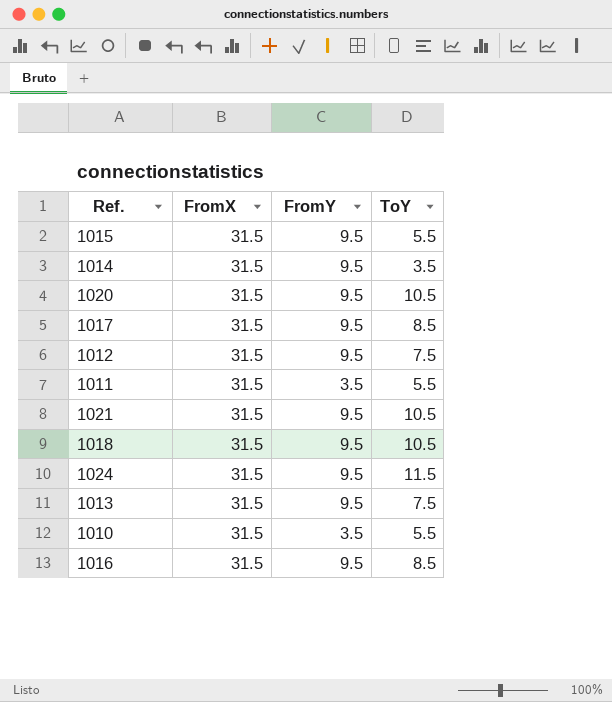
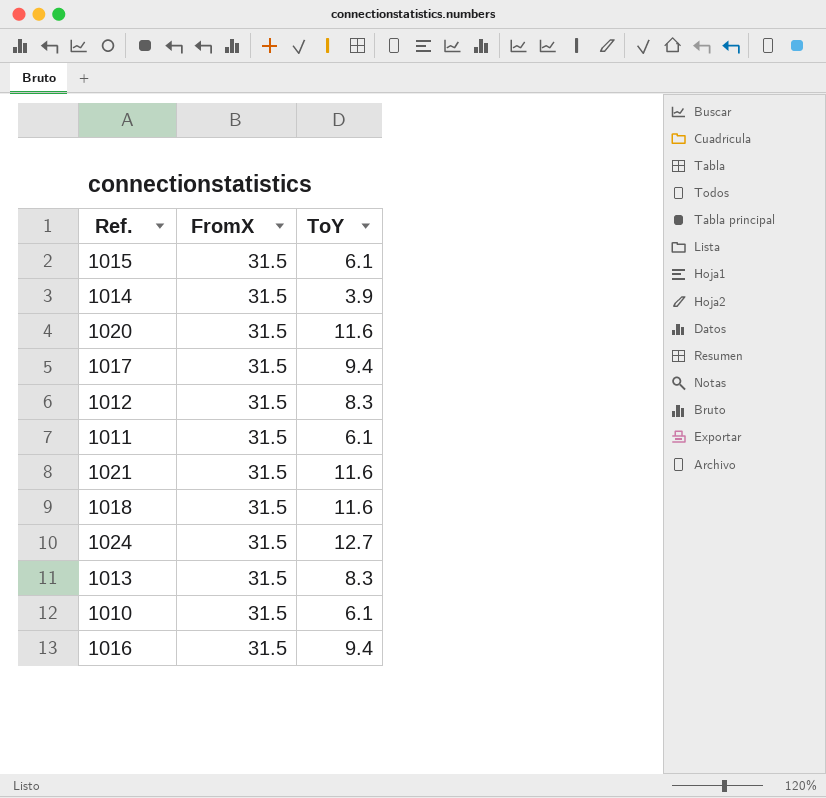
column FromY | position: 3 -> none
1015 | ToY: 5.5 -> 6.1
1014 | ToY: 3.5 -> 3.9
1020 | ToY: 10.5 -> 11.6
1017 | ToY: 8.5 -> 9.4
1012 | ToY: 7.5 -> 8.3
1011 | ToY: 5.5 -> 6.1
1021 | ToY: 10.5 -> 11.6
1018 | ToY: 10.5 -> 11.6
1024 | ToY: 11.5 -> 12.7
1013 | ToY: 7.5 -> 8.3
1010 | ToY: 5.5 -> 6.1
1016 | ToY: 8.5 -> 9.4

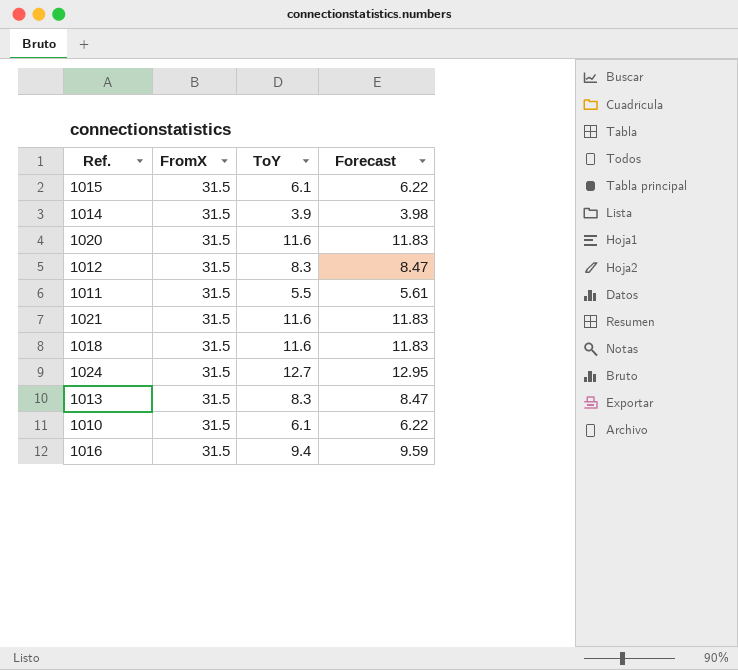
column Forecast | formula: none -> [ToY] * 1.02
row 1017: 31.5 | 9.4 -> none
1011 | ToY: 6.1 -> 5.5

